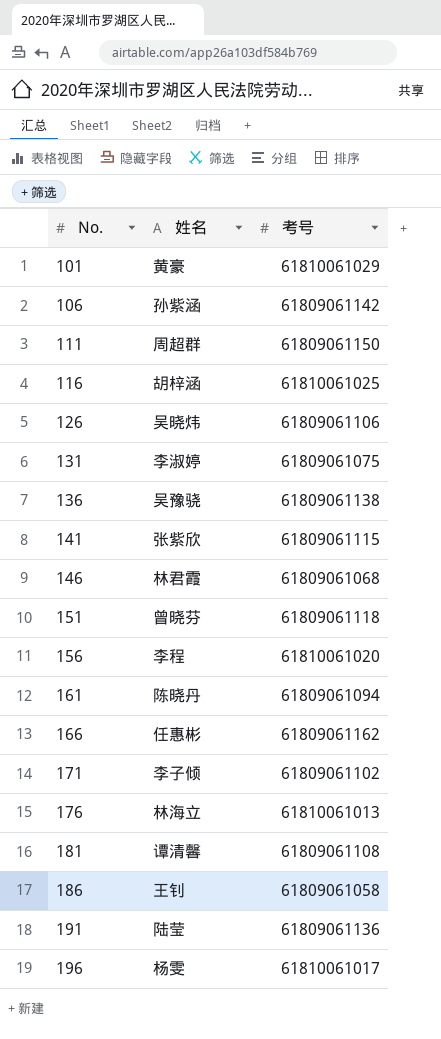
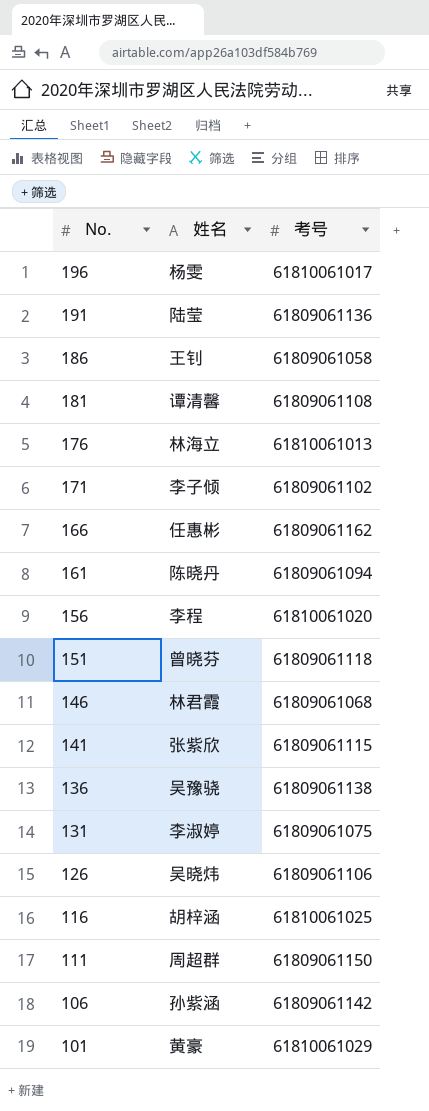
row order: No. ascending -> No. descending

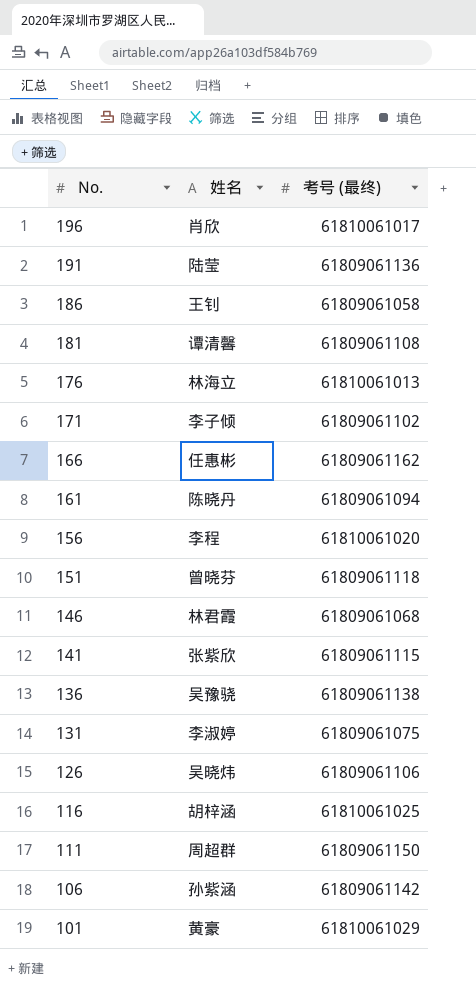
column name: 考号 -> 考号 (最终)
196 | 姓名: 杨雯 -> 肖欣

